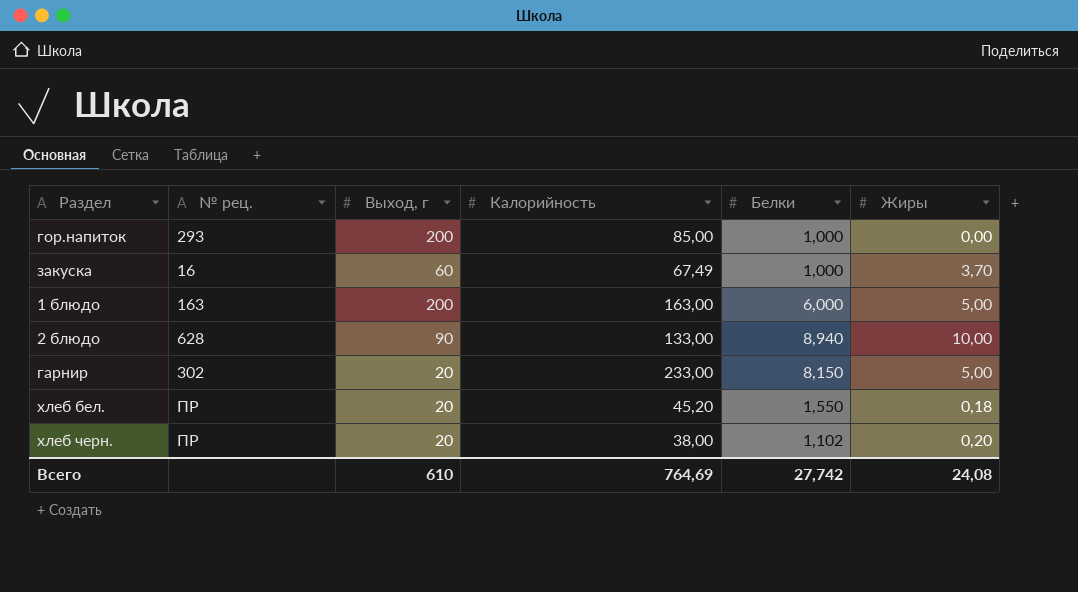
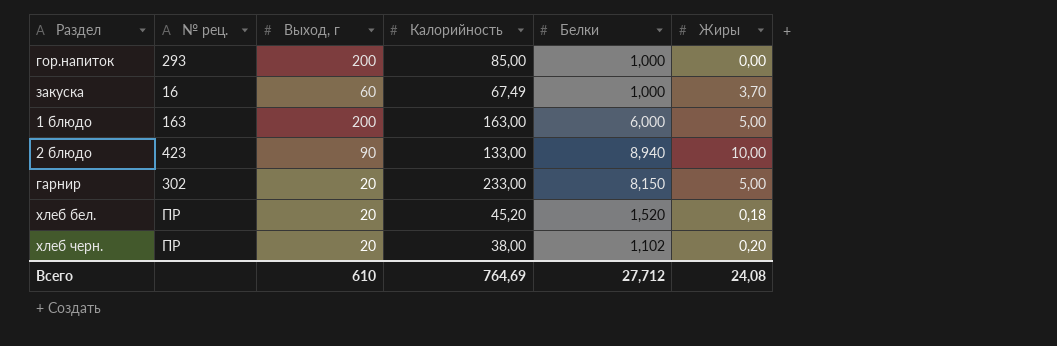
2 блюдо | № рец.: 628 -> 423
хлеб бел. | Белки: 1,550 -> 1,520
Всего | Белки: 27,742 -> 27,712

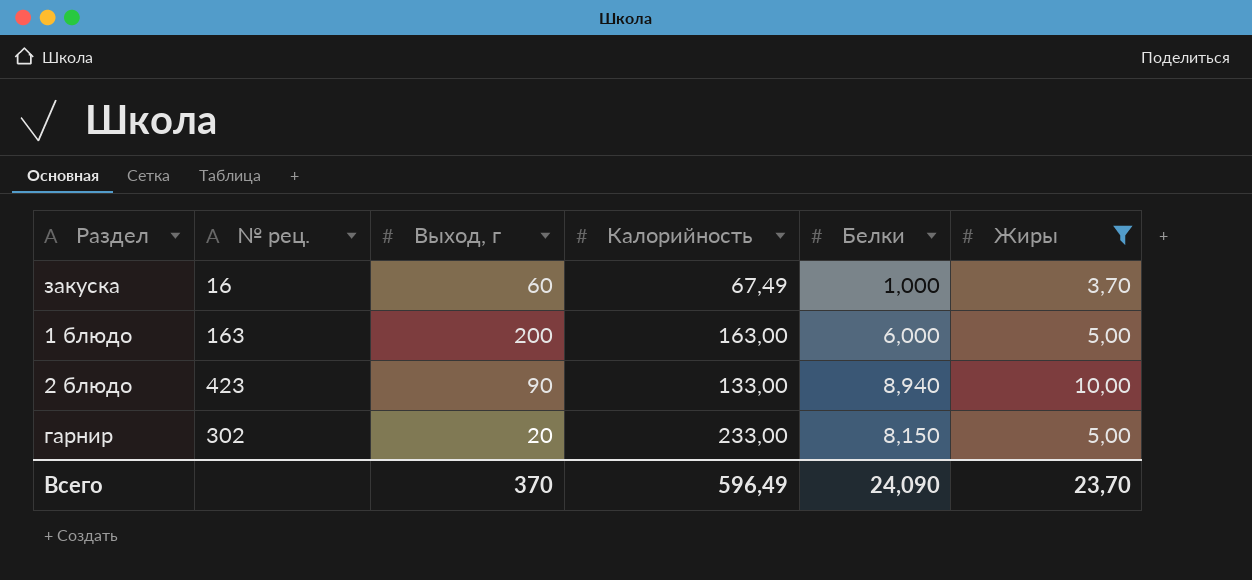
filter: none -> Жиры >= 3,70
Всего | Выход, г: 610 -> 370
Всего | Калорийность: 764,69 -> 596,49
Всего | Белки: 27,712 -> 24,090
Всего | Жиры: 24,08 -> 23,70

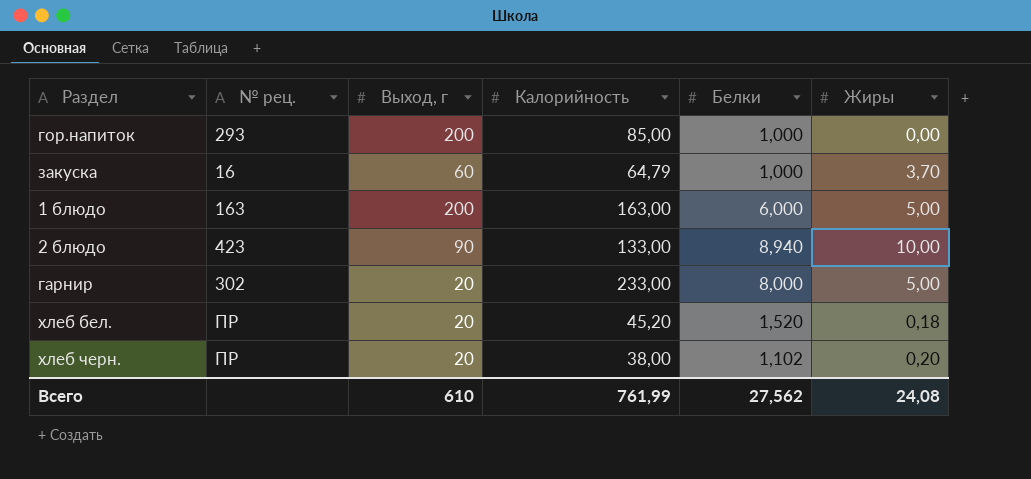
filter: Жиры >= 3,70 -> none
закуска | Калорийность: 67,49 -> 64,79
гарнир | Белки: 8,150 -> 8,000
Всего | Выход, г: 370 -> 610
Всего | Калорийность: 596,49 -> 761,99
Всего | Белки: 24,090 -> 27,562
Всего | Жиры: 23,70 -> 24,08

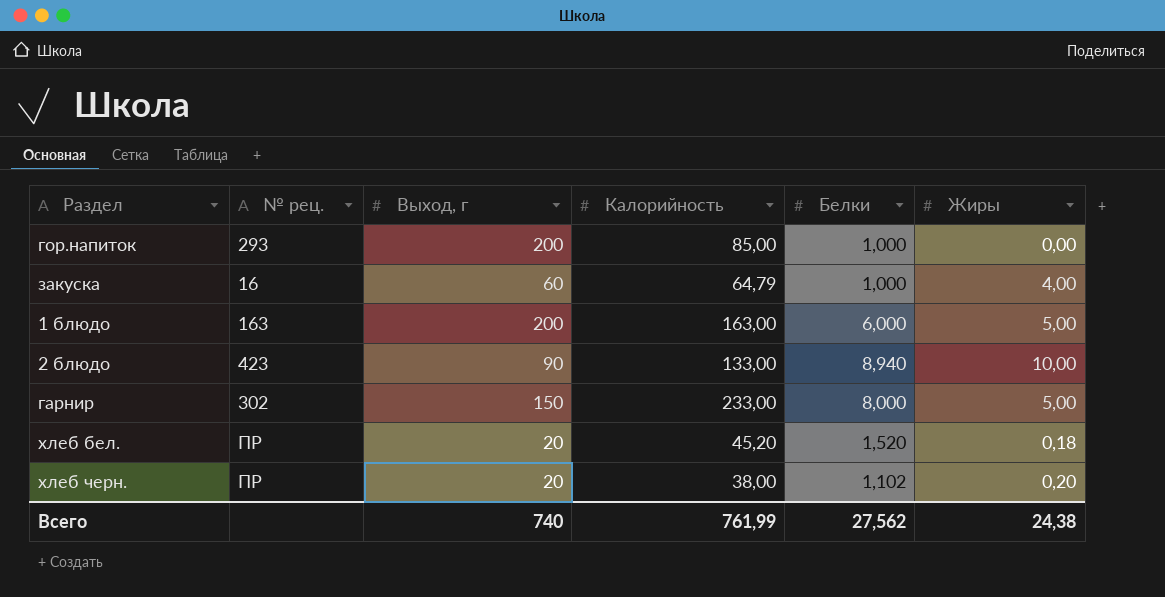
закуска | Жиры: 3,70 -> 4,00
гарнир | Выход, г: 20 -> 150
Всего | Выход, г: 610 -> 740
Всего | Жиры: 24,08 -> 24,38

